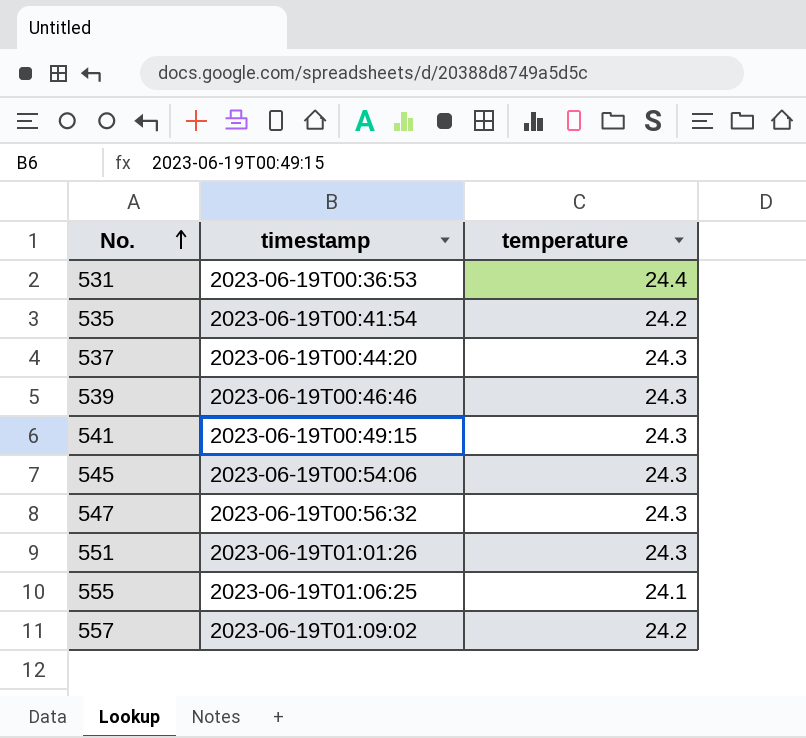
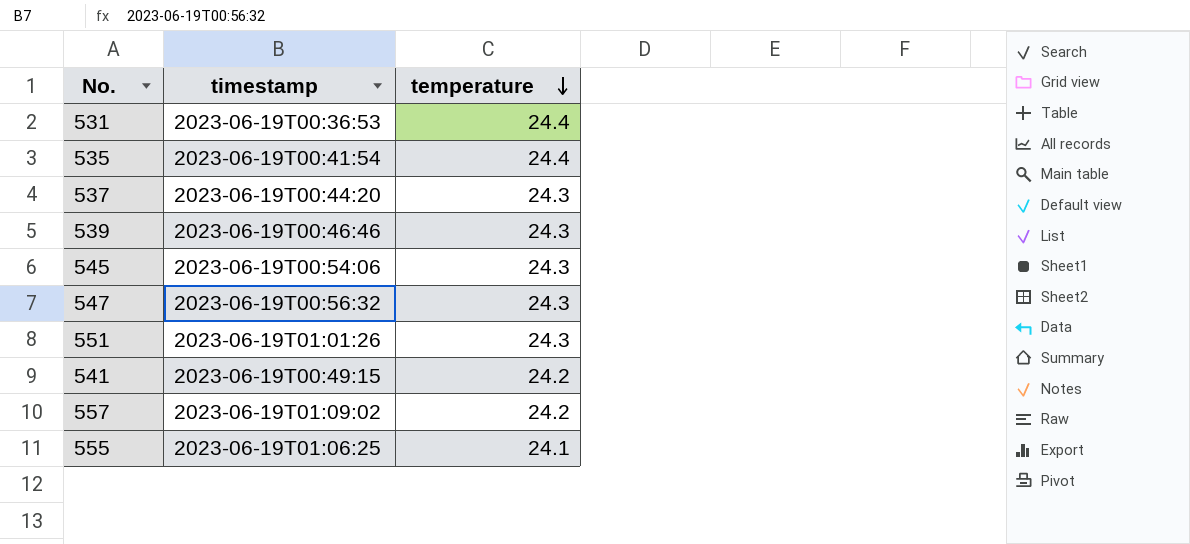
row order: No. ascending -> temperature descending
535 | temperature: 24.2 -> 24.4
541 | temperature: 24.3 -> 24.2

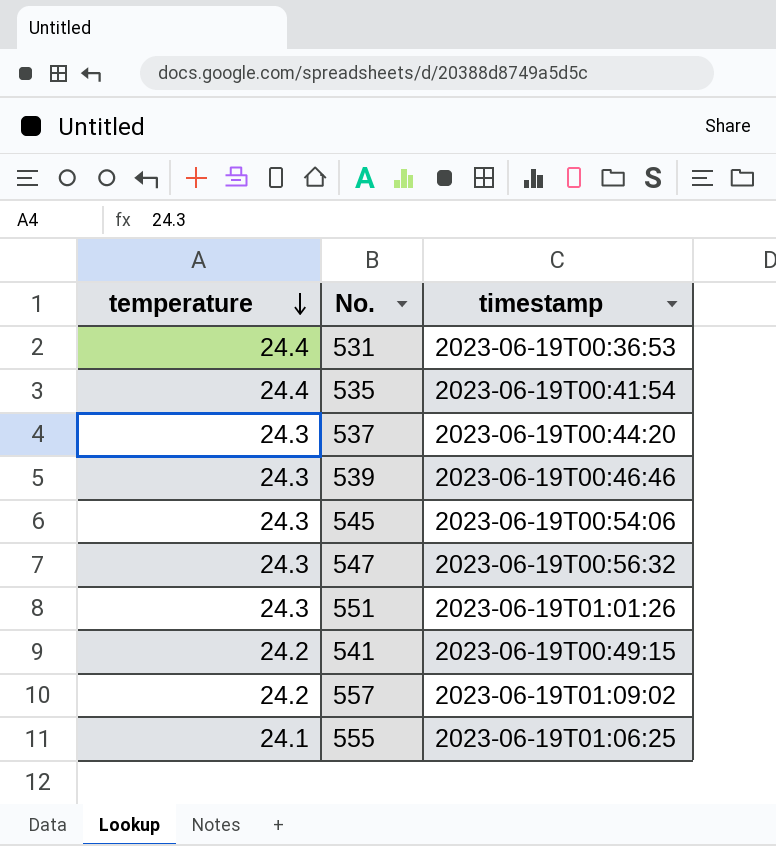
column temperature | position: 3 -> 1

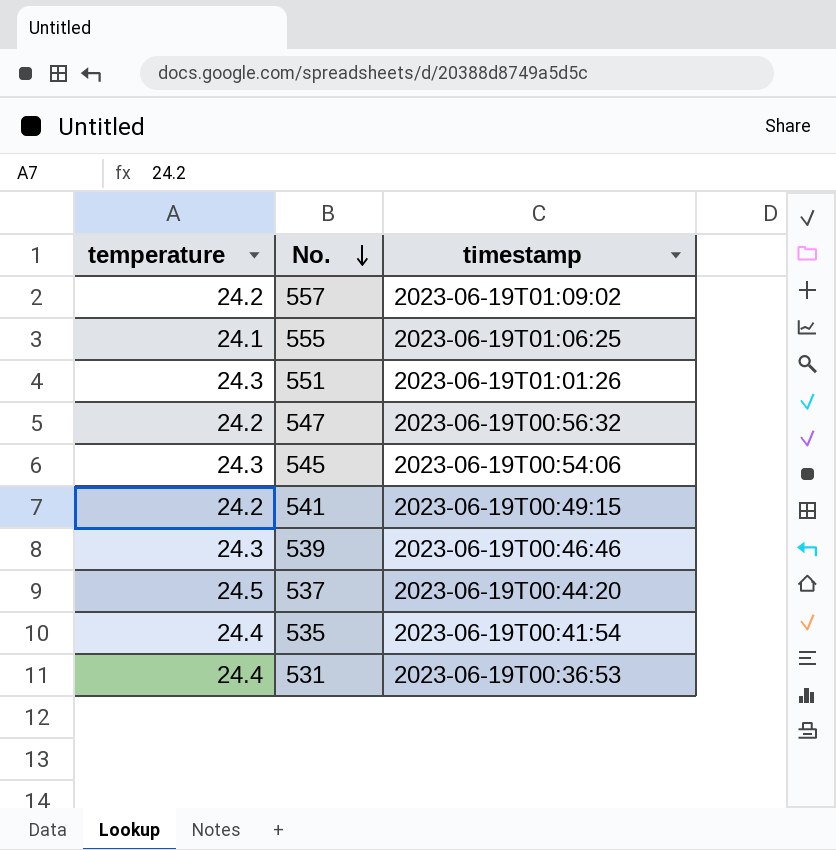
row order: temperature descending -> No. descending
547 | temperature: 24.3 -> 24.2
537 | temperature: 24.3 -> 24.5

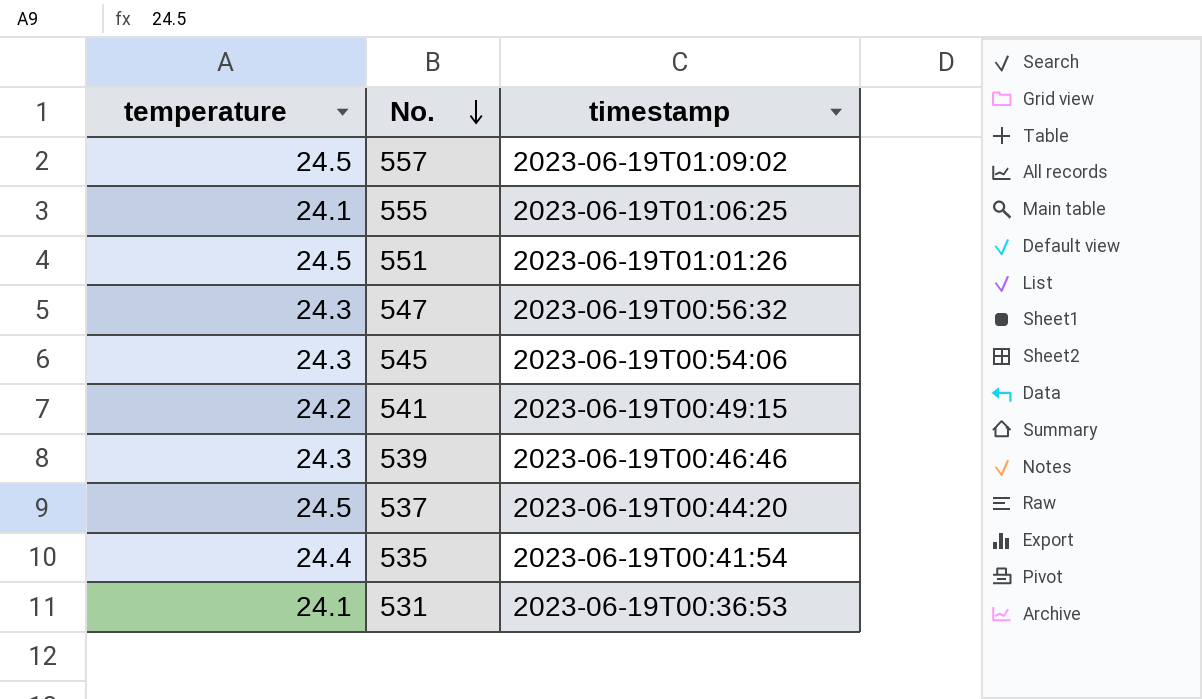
557 | temperature: 24.2 -> 24.5
551 | temperature: 24.3 -> 24.5
547 | temperature: 24.2 -> 24.3
531 | temperature: 24.4 -> 24.1

